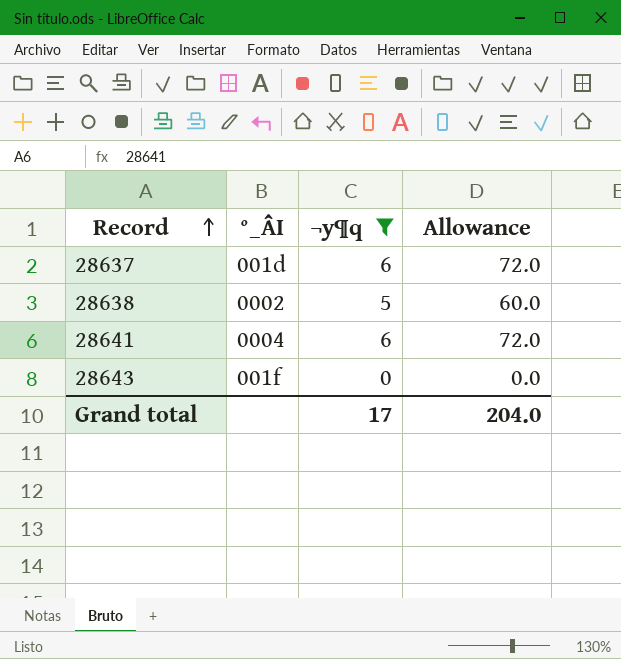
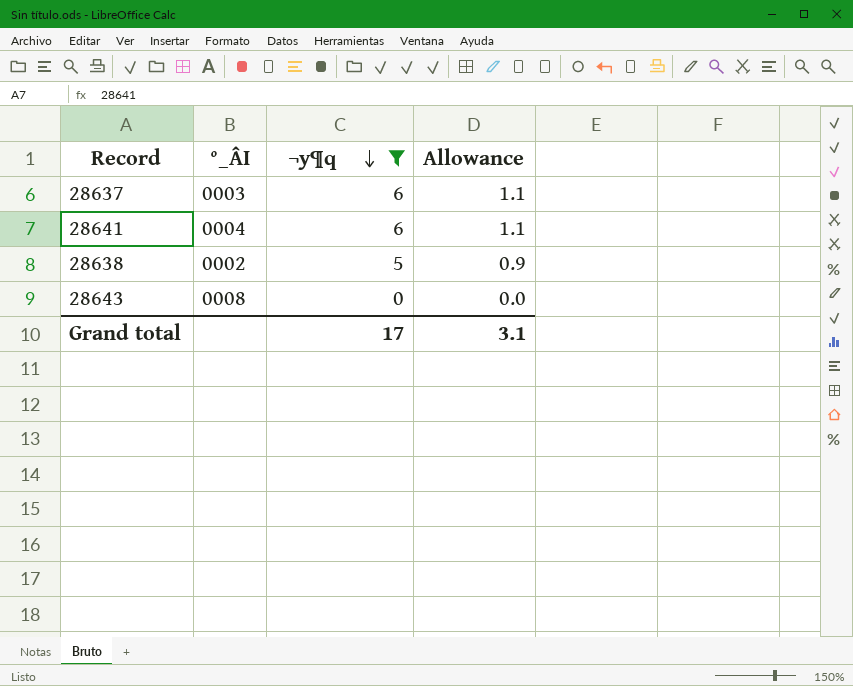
row order: Record ascending -> ¬y¶q descending
column Allowance | formula: [¬y¶q] * 12 -> [¬y¶q] * 0.18
28637 | °_ÂI: 001d -> 0003
28643 | °_ÂI: 001f -> 0008
Grand total | Allowance: 204.0 -> 3.1

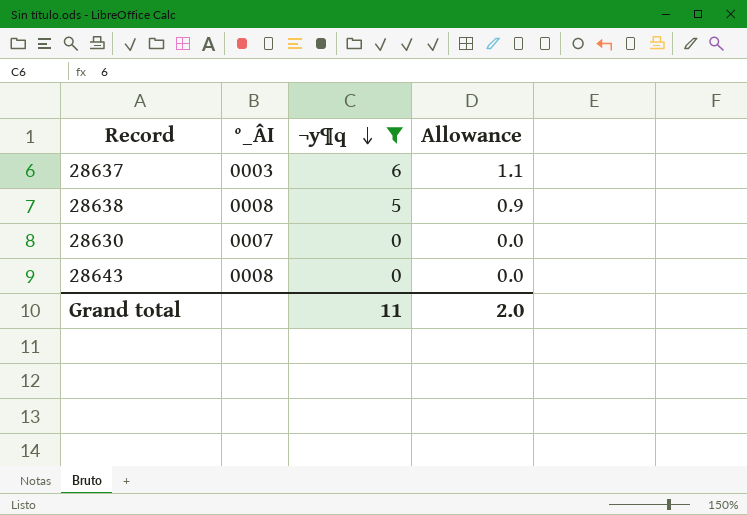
row 28641: 0004 | 6 | 1.1 -> none
28638 | °_ÂI: 0002 -> 0008
row 28630: none -> 0007 | 0 | 0.0
Grand total | ¬y¶q: 17 -> 11
Grand total | Allowance: 3.1 -> 2.0

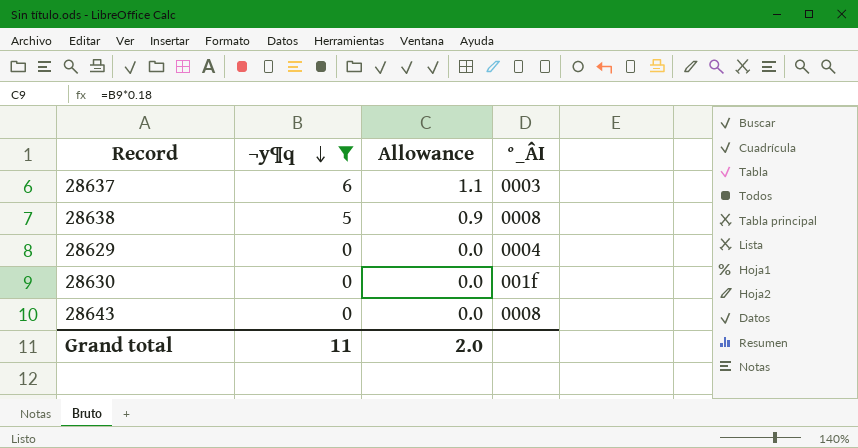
column °_ÂI | position: 2 -> 4
row 28629: none -> 0 | 0.0 | 0004
28630 | °_ÂI: 0007 -> 001f

